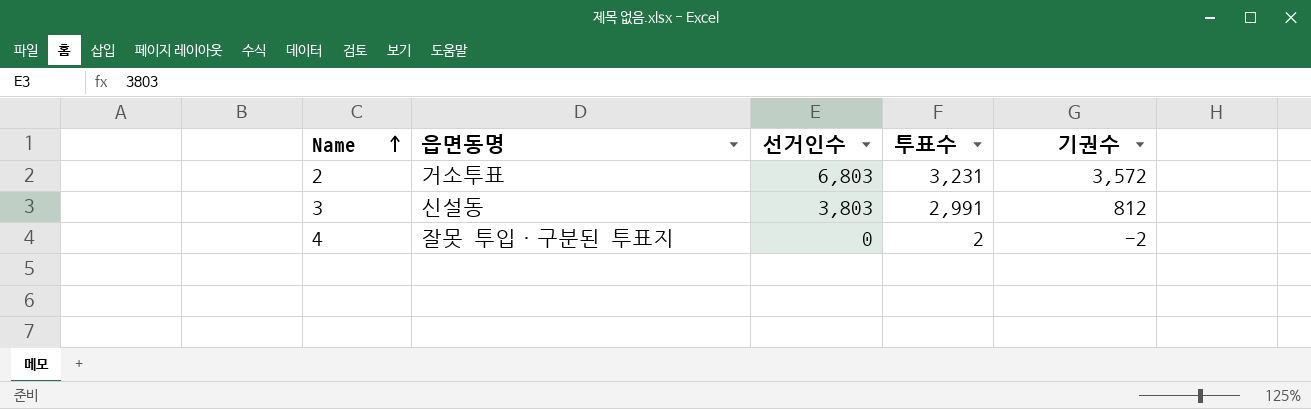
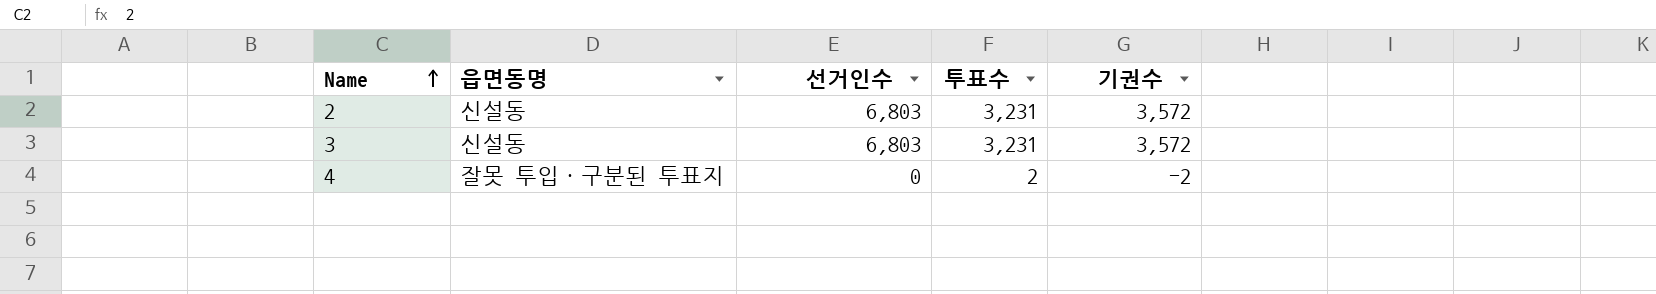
2 | 읍면동명: 거소투표 -> 신설동
3 | 선거인수: 3,803 -> 6,803
3 | 투표수: 2,991 -> 3,231
3 | 기권수: 812 -> 3,572

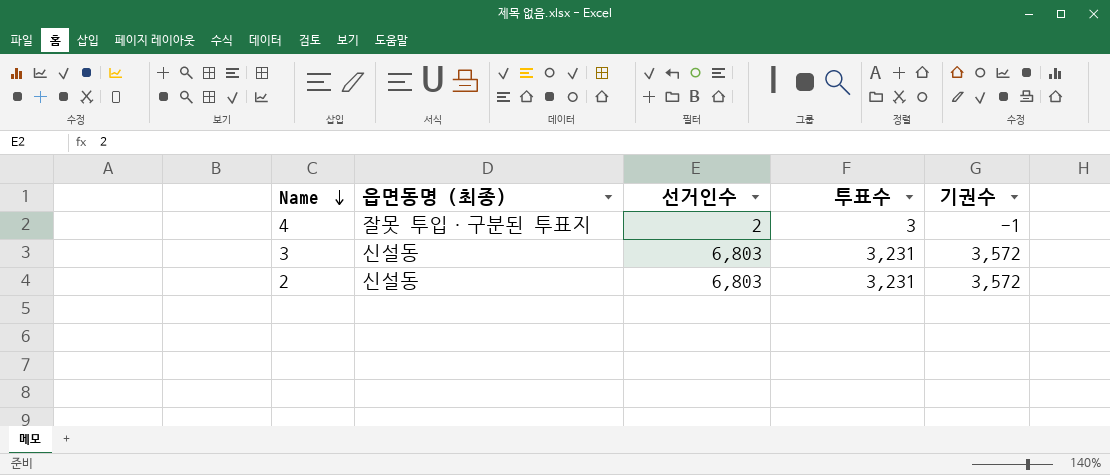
row order: Name ascending -> Name descending
column name: 읍면동명 -> 읍면동명 (최종)
4 | 선거인수: 0 -> 2
4 | 투표수: 2 -> 3
4 | 기권수: -2 -> -1

